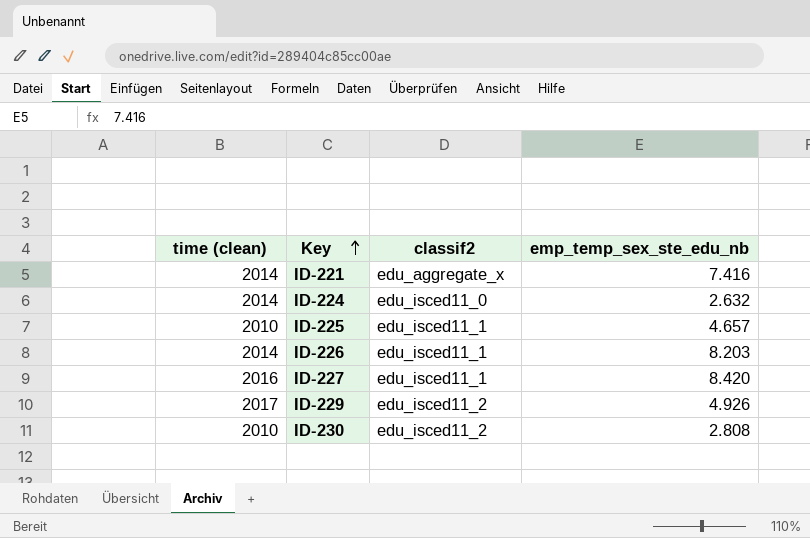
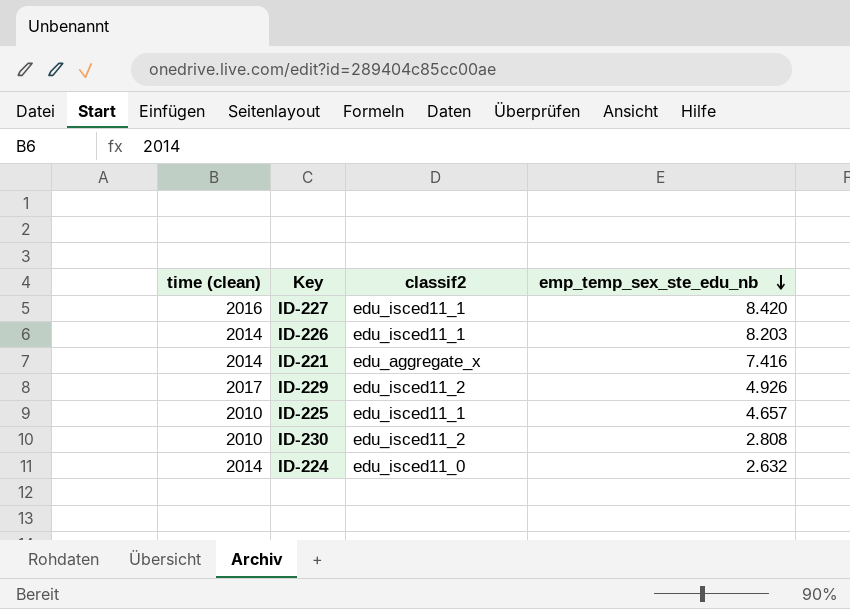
row order: Key ascending -> emp_temp_sex_ste_edu_nb descending

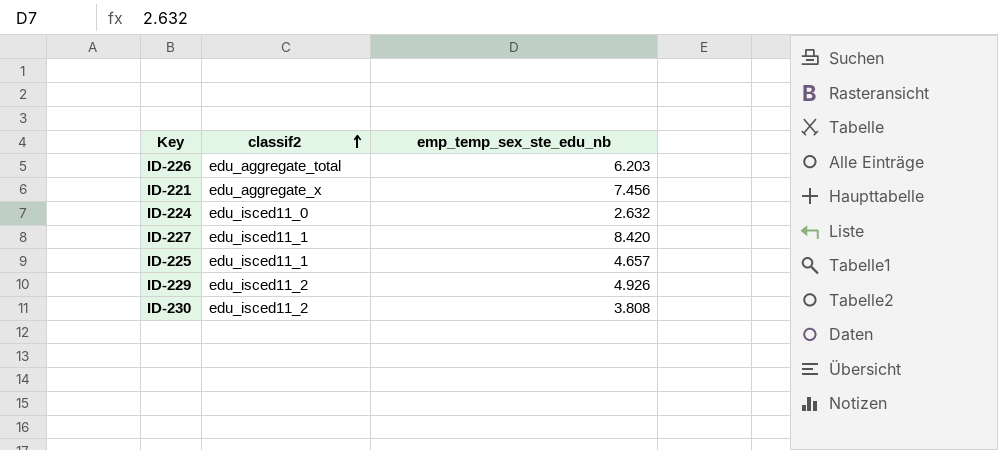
row order: emp_temp_sex_ste_edu_nb descending -> classif2 ascending
column time (clean) | position: 1 -> none
ID-226 | classif2: edu_isced11_1 -> edu_aggregate_total
ID-226 | emp_temp_sex_ste_edu_nb: 8.203 -> 6.203
ID-221 | emp_temp_sex_ste_edu_nb: 7.416 -> 7.456
ID-230 | emp_temp_sex_ste_edu_nb: 2.808 -> 3.808

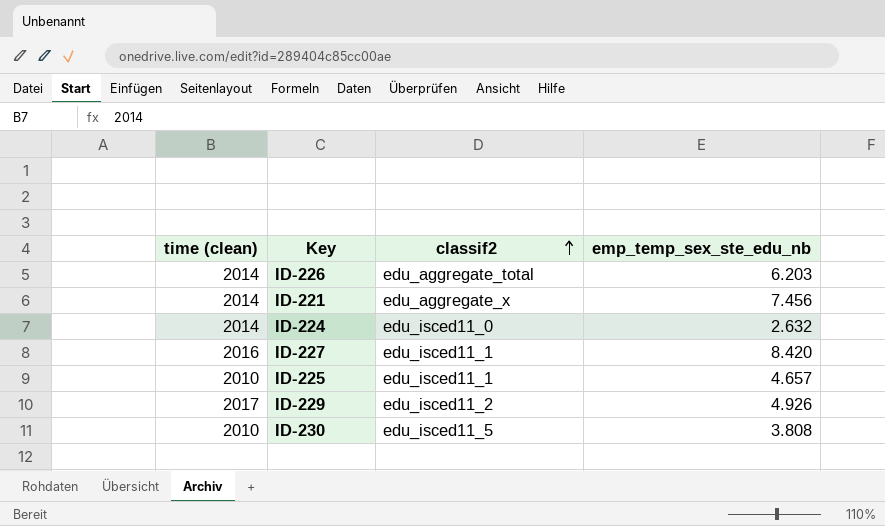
column time (clean) | position: none -> 1
ID-230 | classif2: edu_isced11_2 -> edu_isced11_5

